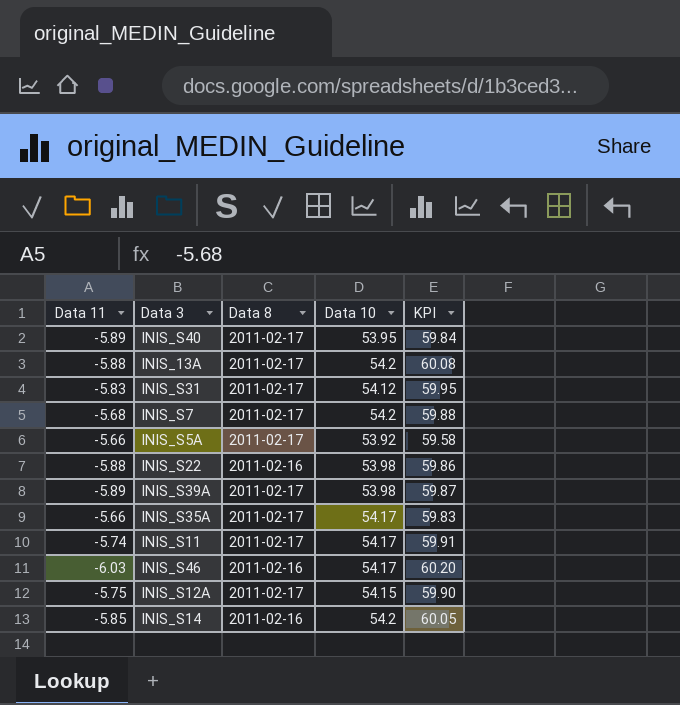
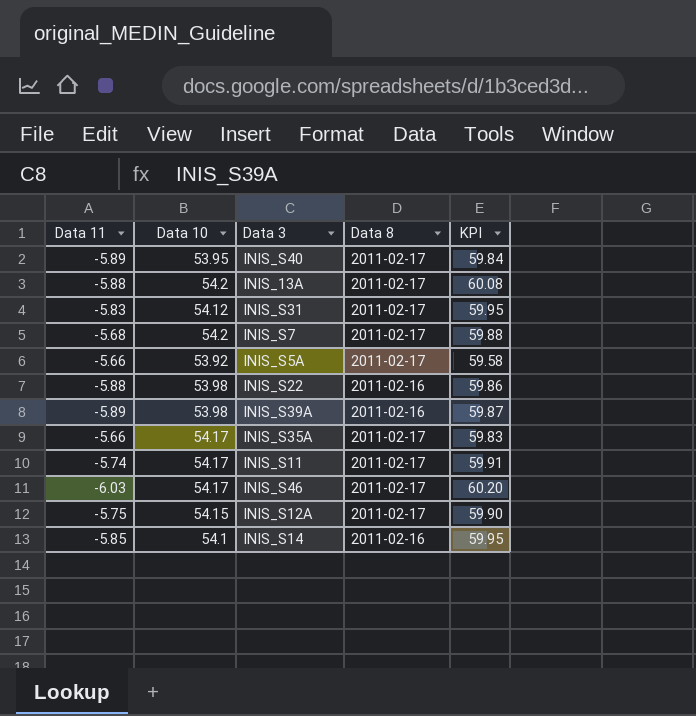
column Data 10 | position: 4 -> 2
INIS_S39A | Data 8: 2011-02-17 -> 2011-02-16
INIS_S46 | Data 8: 2011-02-16 -> 2011-02-17
INIS_S14 | Data 10: 54.2 -> 54.1
INIS_S14 | KPI: 60.05 -> 59.95

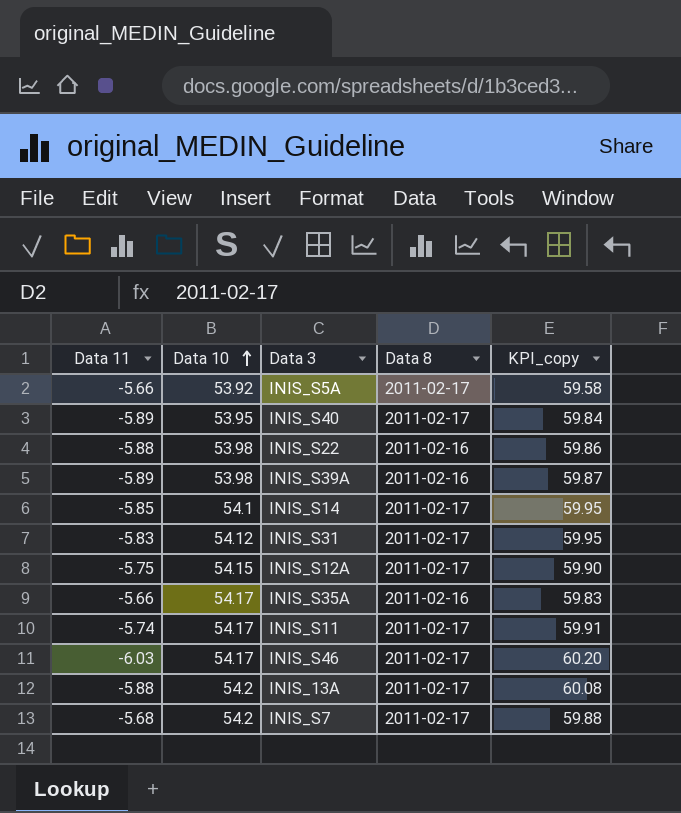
row order: none -> Data 10 ascending
column name: KPI -> KPI_copy
INIS_S14 | Data 8: 2011-02-16 -> 2011-02-17
INIS_S35A | Data 8: 2011-02-17 -> 2011-02-16

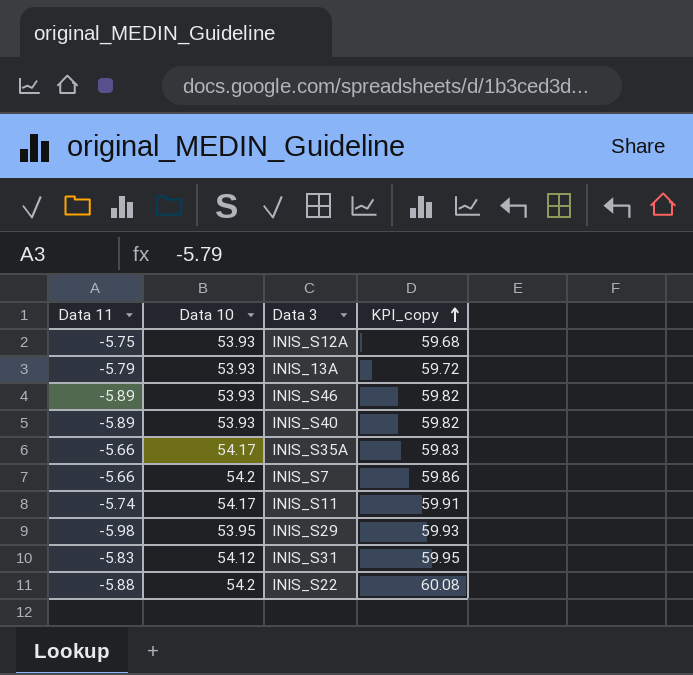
row order: Data 10 ascending -> KPI_copy ascending
column Data 8 | position: 4 -> none
row INIS_S5A: -5.66 | 53.92 | 2011-02-17 | 59.58 -> none
row INIS_S39A: -5.89 | 53.98 | 2011-02-16 | 59.87 -> none
row INIS_S14: -5.85 | 54.1 | 2011-02-17 | 59.95 -> none
INIS_S12A | Data 10: 54.15 -> 53.93
INIS_S12A | KPI_copy: 59.90 -> 59.68
INIS_13A | Data 11: -5.88 -> -5.79
INIS_13A | Data 10: 54.2 -> 53.93
INIS_13A | KPI_copy: 60.08 -> 59.72
INIS_S46 | Data 11: -6.03 -> -5.89
INIS_S46 | Data 10: 54.17 -> 53.93
INIS_S46 | KPI_copy: 60.20 -> 59.82
INIS_S40 | Data 10: 53.95 -> 53.93
INIS_S40 | KPI_copy: 59.84 -> 59.82
INIS_S7 | Data 11: -5.68 -> -5.66
INIS_S7 | KPI_copy: 59.88 -> 59.86
row INIS_S29: none -> -5.98 | 53.95 | 59.93
INIS_S22 | Data 10: 53.98 -> 54.2
INIS_S22 | KPI_copy: 59.86 -> 60.08

